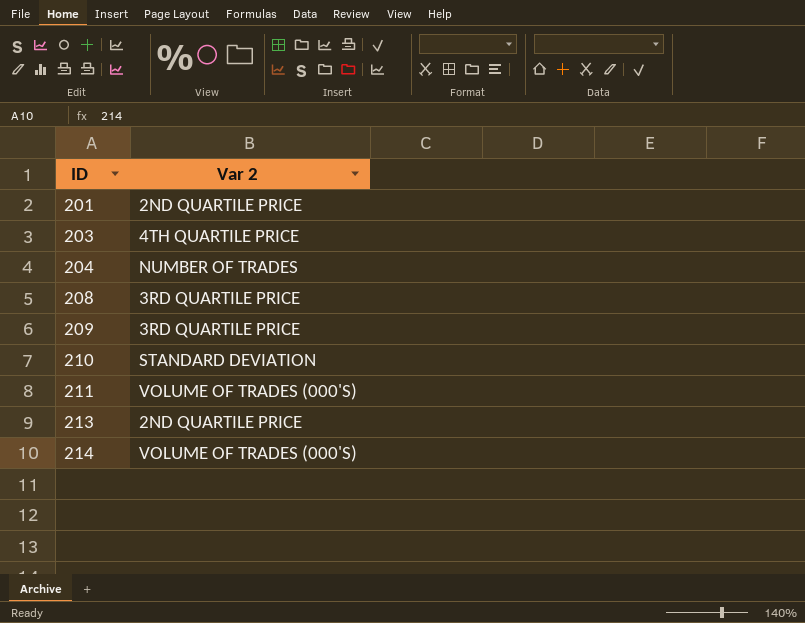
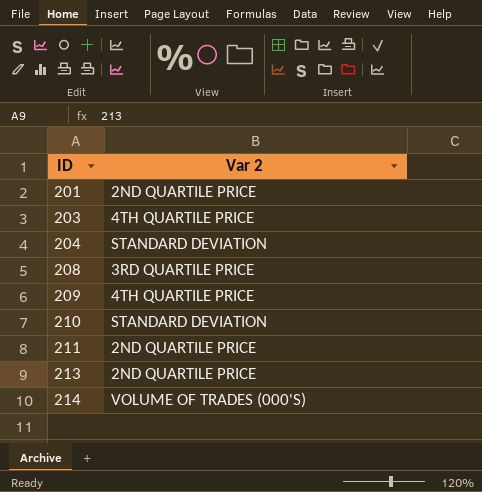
204 | Var 2: NUMBER OF TRADES -> STANDARD DEVIATION
209 | Var 2: 3RD QUARTILE PRICE -> 4TH QUARTILE PRICE
211 | Var 2: VOLUME OF TRADES (000'S) -> 2ND QUARTILE PRICE

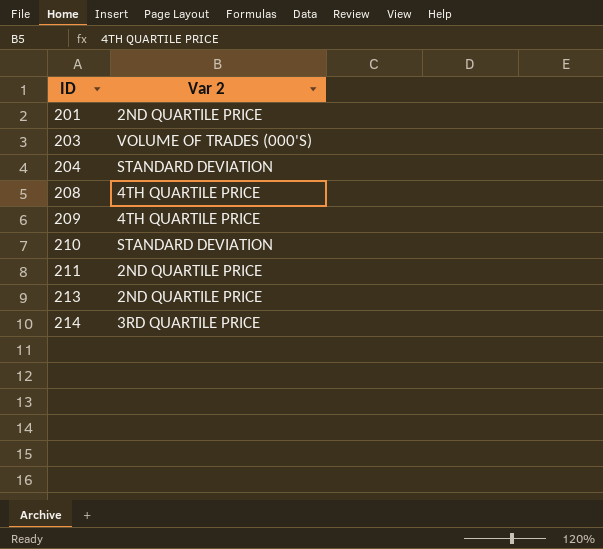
203 | Var 2: 4TH QUARTILE PRICE -> VOLUME OF TRADES (000'S)
208 | Var 2: 3RD QUARTILE PRICE -> 4TH QUARTILE PRICE
214 | Var 2: VOLUME OF TRADES (000'S) -> 3RD QUARTILE PRICE

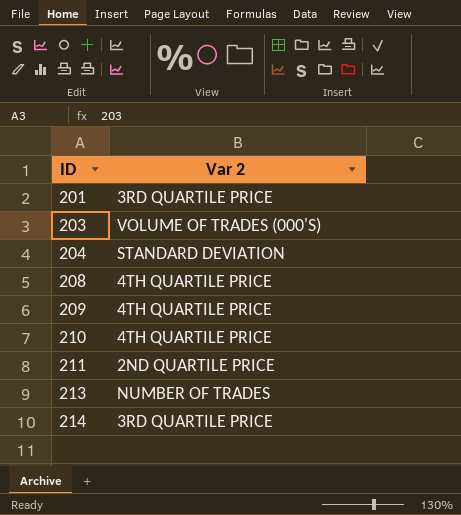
201 | Var 2: 2ND QUARTILE PRICE -> 3RD QUARTILE PRICE
210 | Var 2: STANDARD DEVIATION -> 4TH QUARTILE PRICE
213 | Var 2: 2ND QUARTILE PRICE -> NUMBER OF TRADES

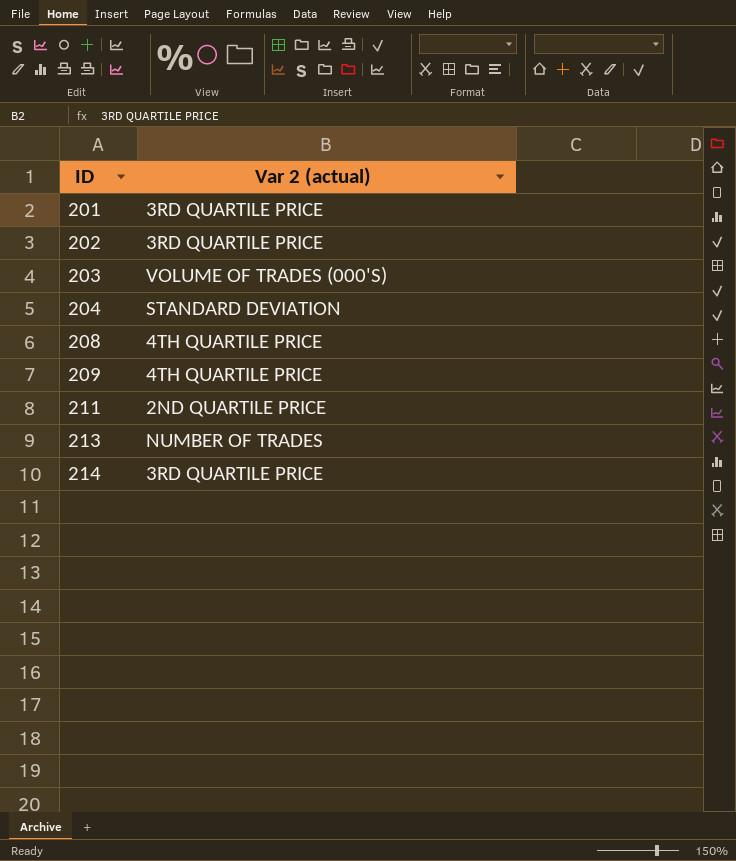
column name: Var 2 -> Var 2 (actual)
row 210: 4TH QUARTILE PRICE -> none
row 202: none -> 3RD QUARTILE PRICE

